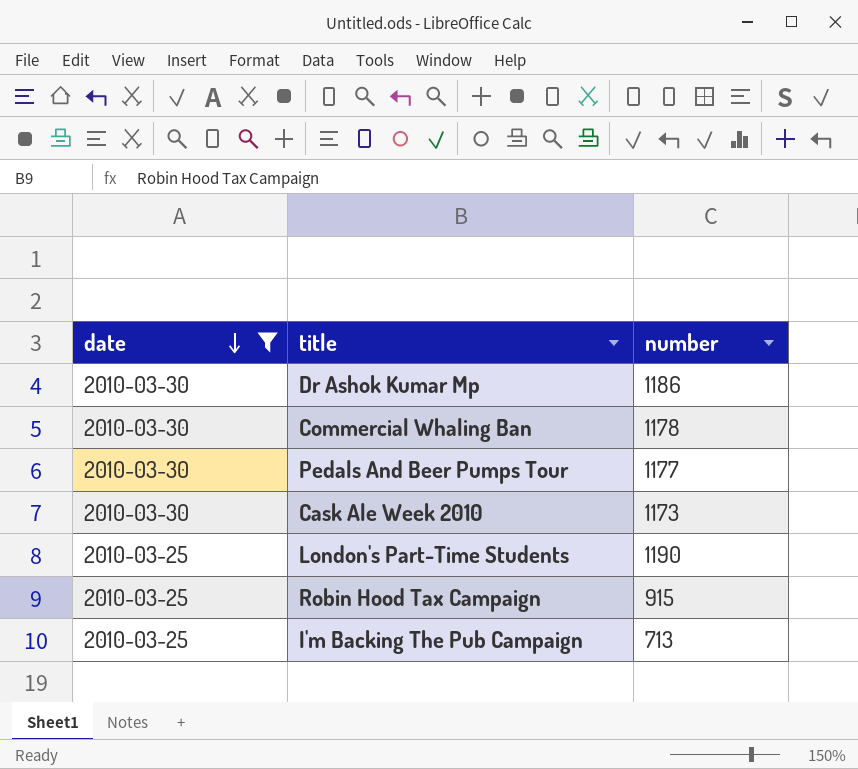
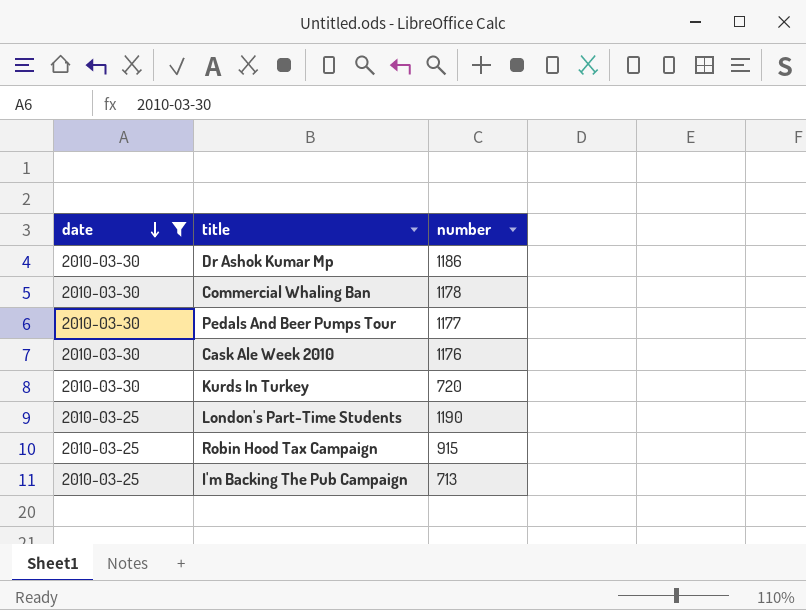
Cask Ale Week 2010 | number: 1173 -> 1176
row Kurds In Turkey: none -> 2010-03-30 | 720

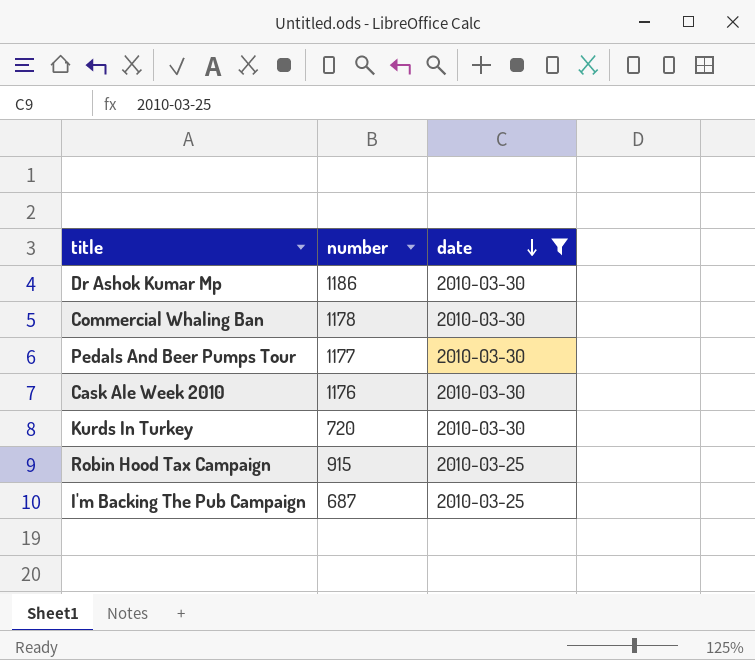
column date | position: 1 -> 3
row London's Part-Time Students: 2010-03-25 | 1190 -> none
I'm Backing The Pub Campaign | number: 713 -> 687

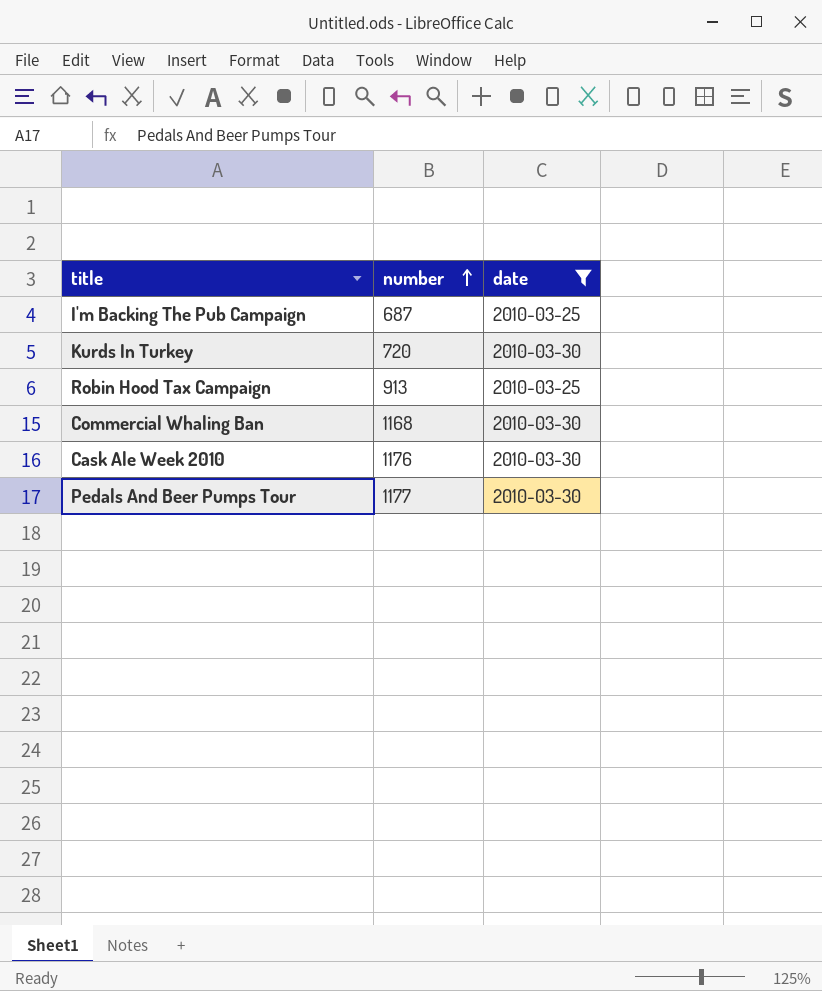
row order: date descending -> number ascending
row Dr Ashok Kumar Mp: 1186 | 2010-03-30 -> none
Robin Hood Tax Campaign | number: 915 -> 913
Commercial Whaling Ban | number: 1178 -> 1168

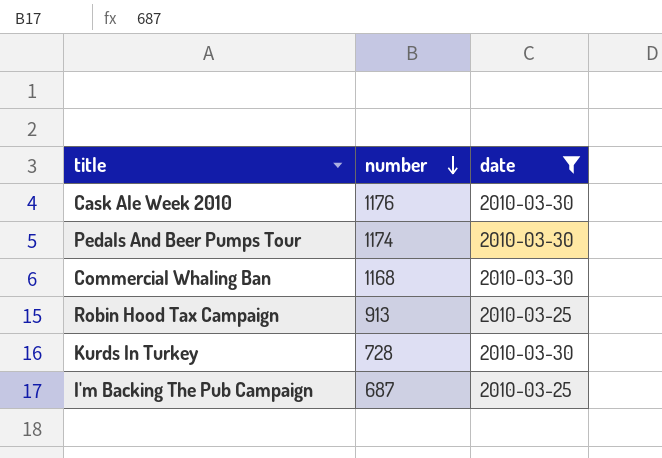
row order: number ascending -> number descending
Pedals And Beer Pumps Tour | number: 1177 -> 1174
Kurds In Turkey | number: 720 -> 728

